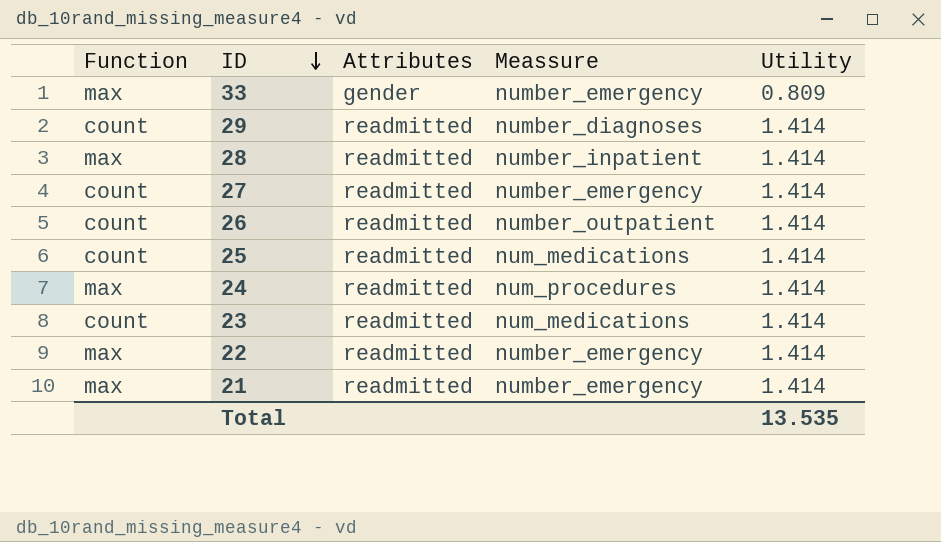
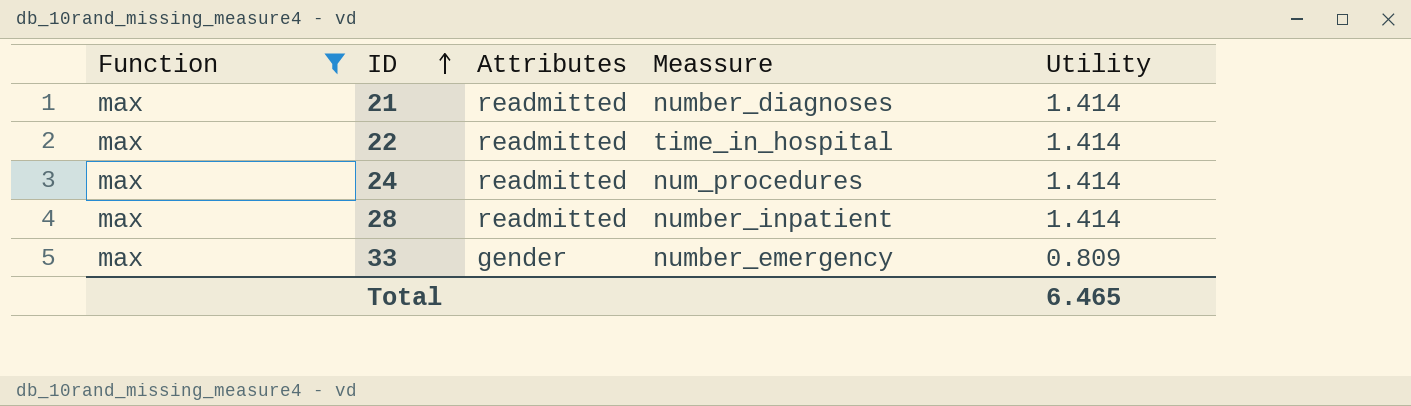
filter: none -> Function = max
row order: ID descending -> ID ascending
21 | Meassure: number_emergency -> number_diagnoses
22 | Meassure: number_emergency -> time_in_hospital
Total | Utility: 13.535 -> 6.465

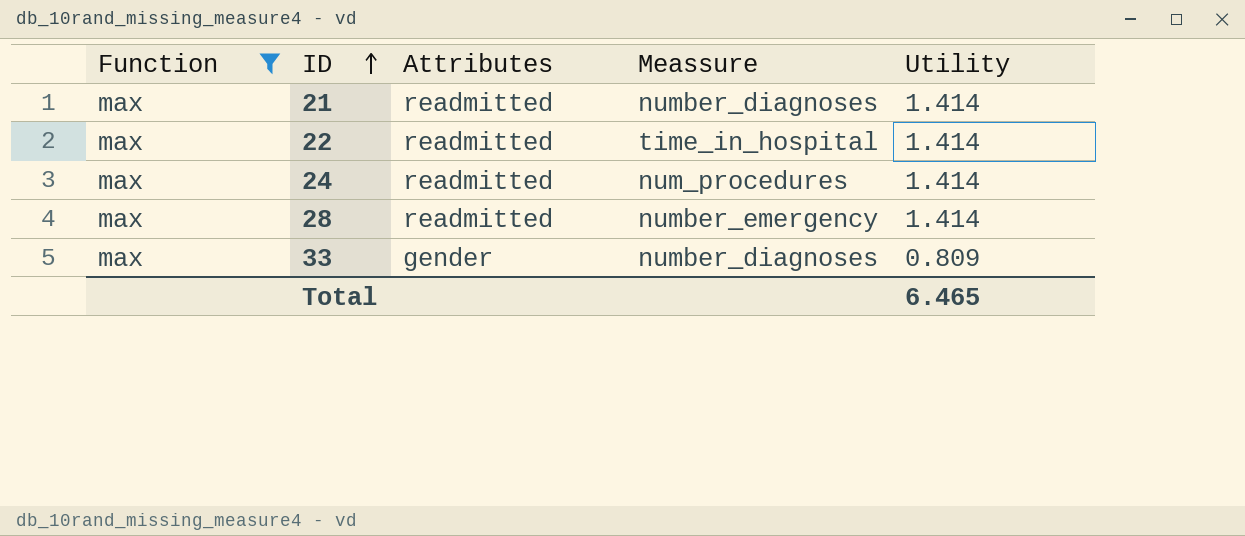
28 | Meassure: number_inpatient -> number_emergency
33 | Meassure: number_emergency -> number_diagnoses

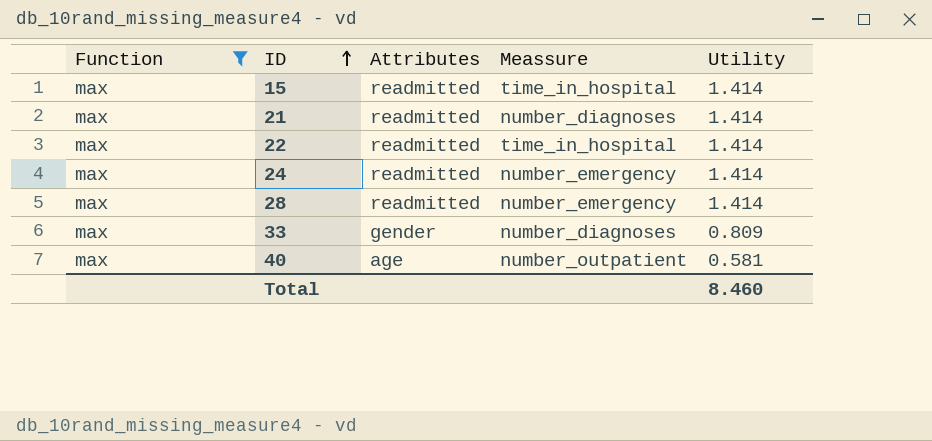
row 15: none -> max | readmitted | time_in_hospital | 1.414
24 | Meassure: num_procedures -> number_emergency
row 40: none -> max | age | number_outpatient | 0.581
Total | Utility: 6.465 -> 8.460

